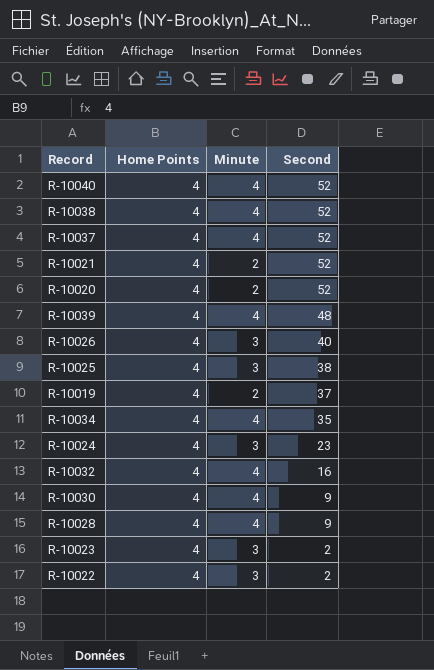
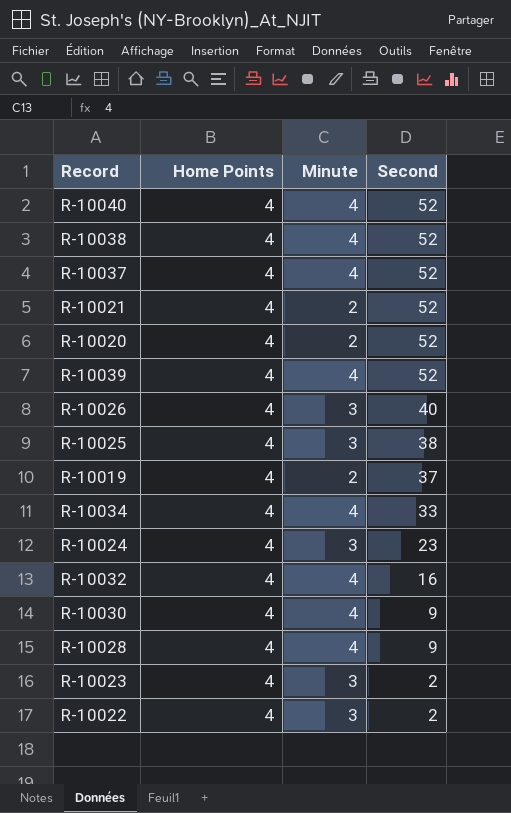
R-10039 | Second: 48 -> 52
R-10034 | Second: 35 -> 33

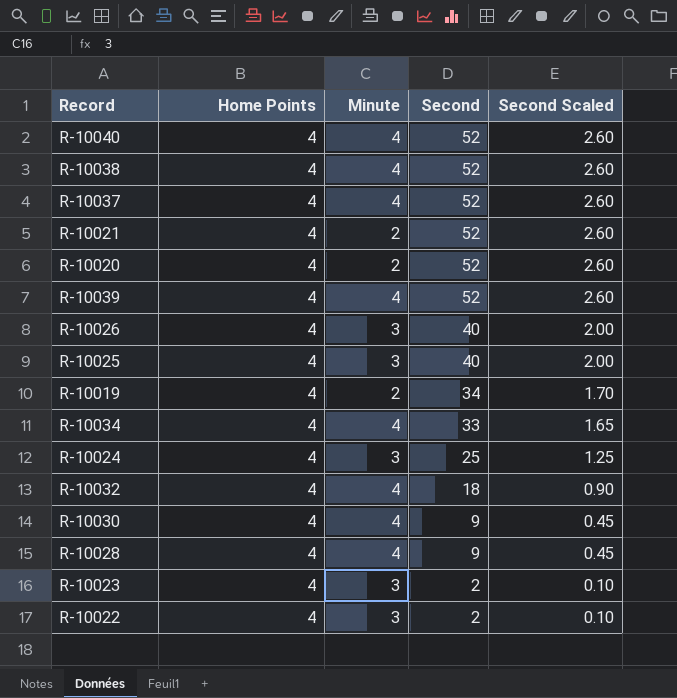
column Second Scaled | formula: none -> [Second] * 0.05
R-10025 | Second: 38 -> 40
R-10019 | Second: 37 -> 34
R-10024 | Second: 23 -> 25
R-10032 | Second: 16 -> 18

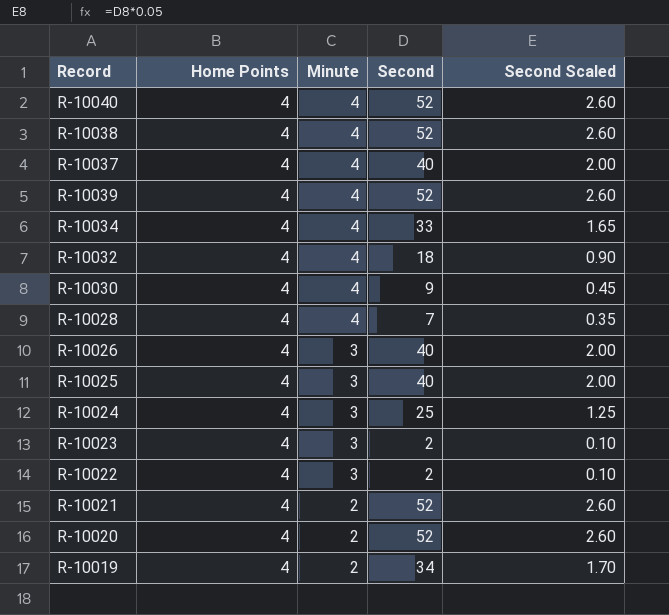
row order: Second descending -> Minute descending
R-10037 | Second: 52 -> 40
R-10037 | Second Scaled: 2.60 -> 2.00
R-10028 | Second: 9 -> 7
R-10028 | Second Scaled: 0.45 -> 0.35

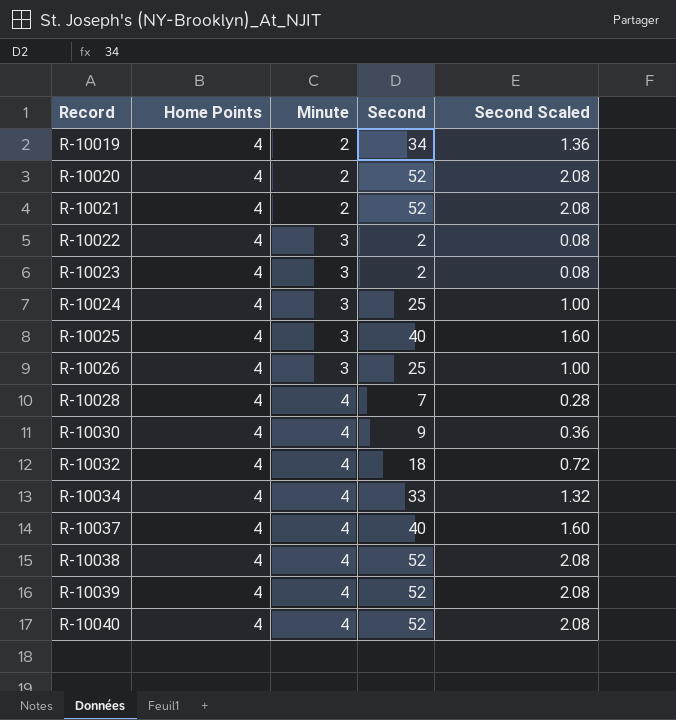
row order: Minute descending -> Record ascending
column Second Scaled | formula: [Second] * 0.05 -> [Second] * 0.04
R-10026 | Second: 40 -> 25

